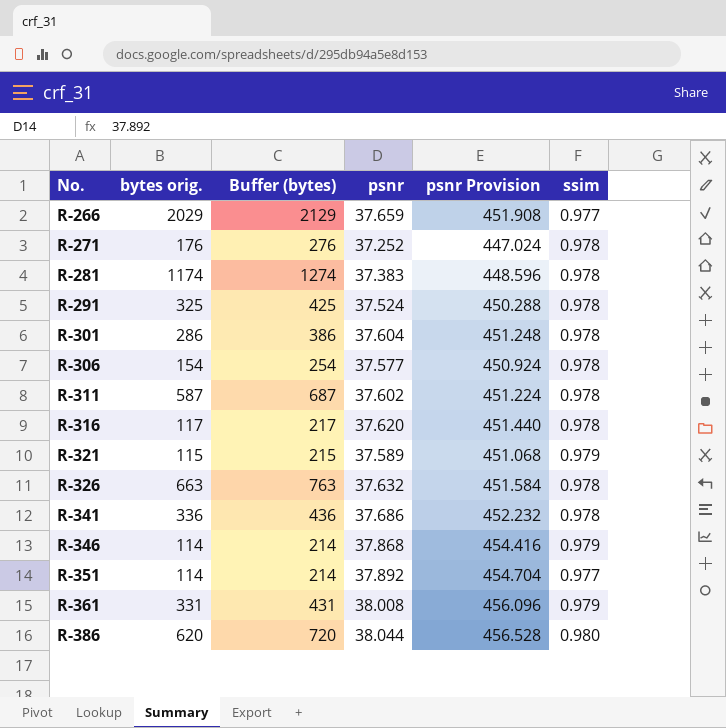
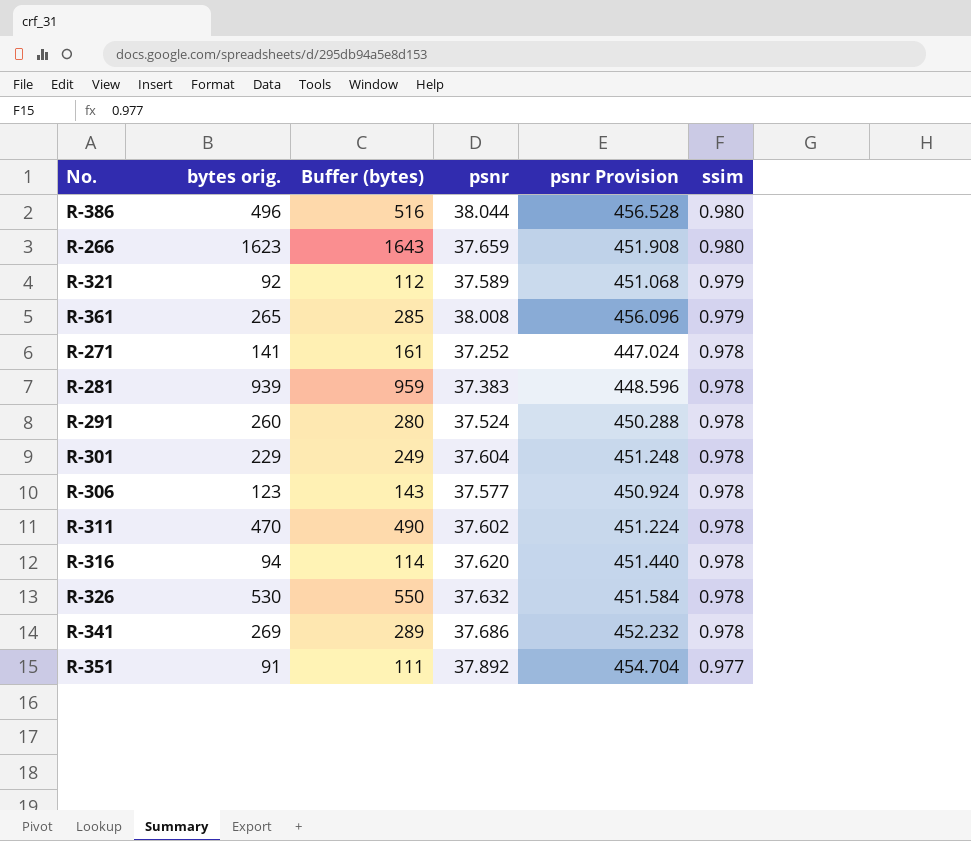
row order: No. ascending -> ssim descending
column Buffer (bytes) | formula: [bytes orig.] + 100 -> [bytes orig.] + 20
row R-346: 114 | 214 | 37.868 | 454.416 | 0.979 -> none
R-386 | bytes orig.: 620 -> 496
R-266 | bytes orig.: 2029 -> 1623
R-266 | ssim: 0.977 -> 0.980
R-321 | bytes orig.: 115 -> 92
R-361 | bytes orig.: 331 -> 265
R-271 | bytes orig.: 176 -> 141
R-281 | bytes orig.: 1174 -> 939
R-291 | bytes orig.: 325 -> 260
R-301 | bytes orig.: 286 -> 229
R-306 | bytes orig.: 154 -> 123
R-311 | bytes orig.: 587 -> 470
R-316 | bytes orig.: 117 -> 94
R-326 | bytes orig.: 663 -> 530
R-341 | bytes orig.: 336 -> 269
R-351 | bytes orig.: 114 -> 91

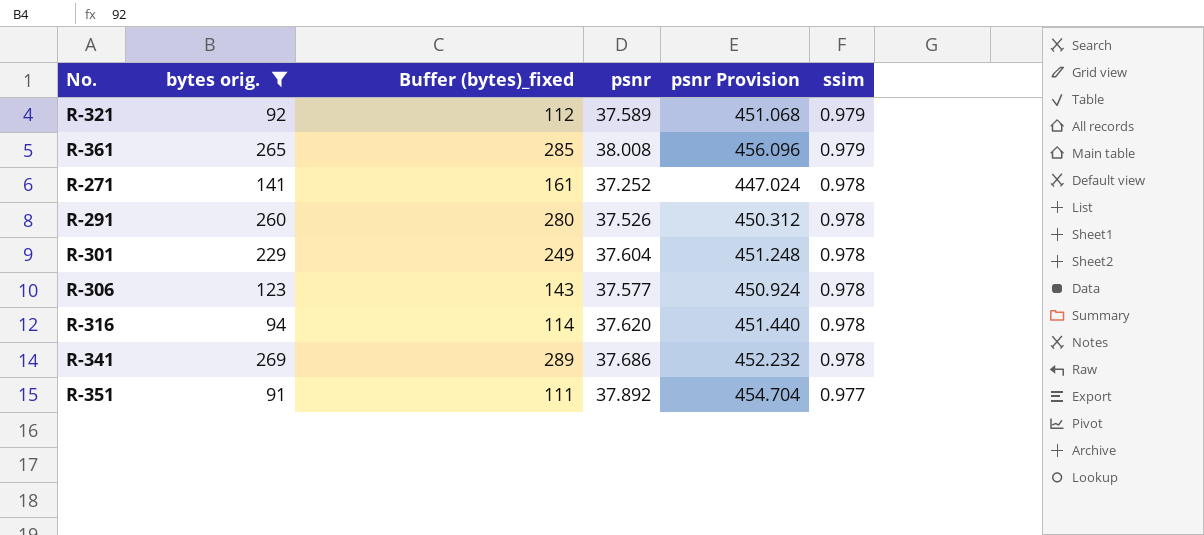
filter: none -> bytes orig. <= 269
column name: Buffer (bytes) -> Buffer (bytes)_fixed
R-291 | psnr: 37.524 -> 37.526
R-291 | psnr Provision: 450.288 -> 450.312

